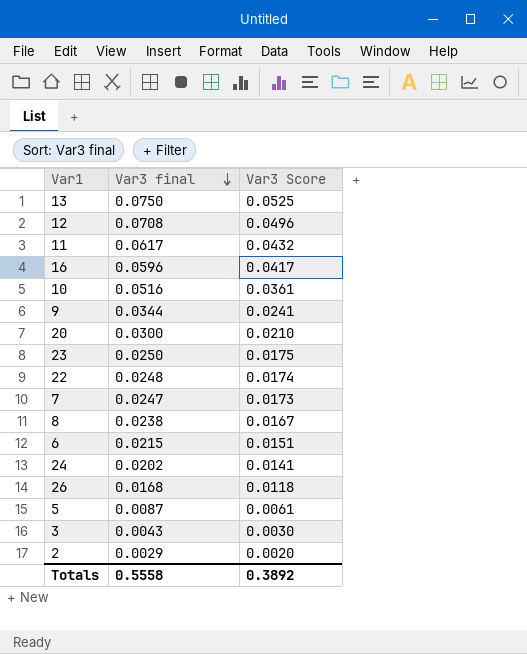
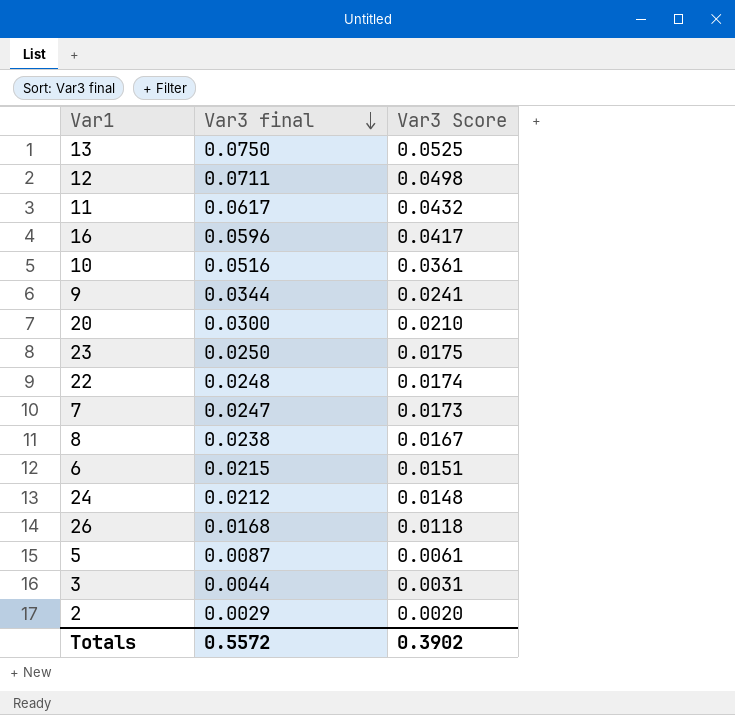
12 | Var3 final: 0.0708 -> 0.0711
12 | Var3 Score: 0.0496 -> 0.0498
24 | Var3 final: 0.0202 -> 0.0212
24 | Var3 Score: 0.0141 -> 0.0148
3 | Var3 final: 0.0043 -> 0.0044
3 | Var3 Score: 0.0030 -> 0.0031
Totals | Var3 final: 0.5558 -> 0.5572
Totals | Var3 Score: 0.3892 -> 0.3902

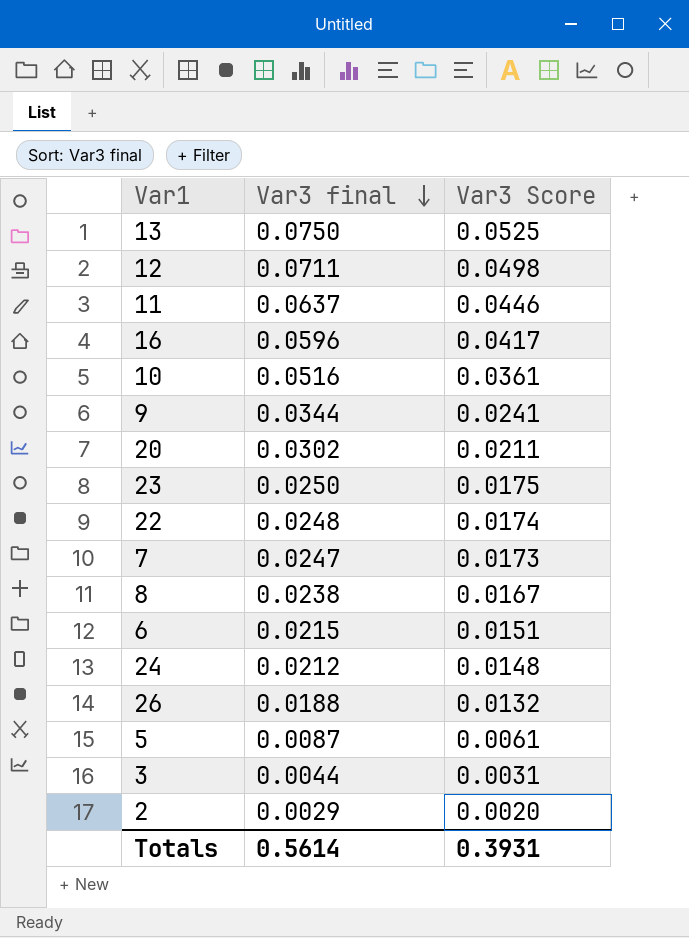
11 | Var3 final: 0.0617 -> 0.0637
11 | Var3 Score: 0.0432 -> 0.0446
20 | Var3 final: 0.0300 -> 0.0302
20 | Var3 Score: 0.0210 -> 0.0211
26 | Var3 final: 0.0168 -> 0.0188
26 | Var3 Score: 0.0118 -> 0.0132
Totals | Var3 final: 0.5572 -> 0.5614
Totals | Var3 Score: 0.3902 -> 0.3931

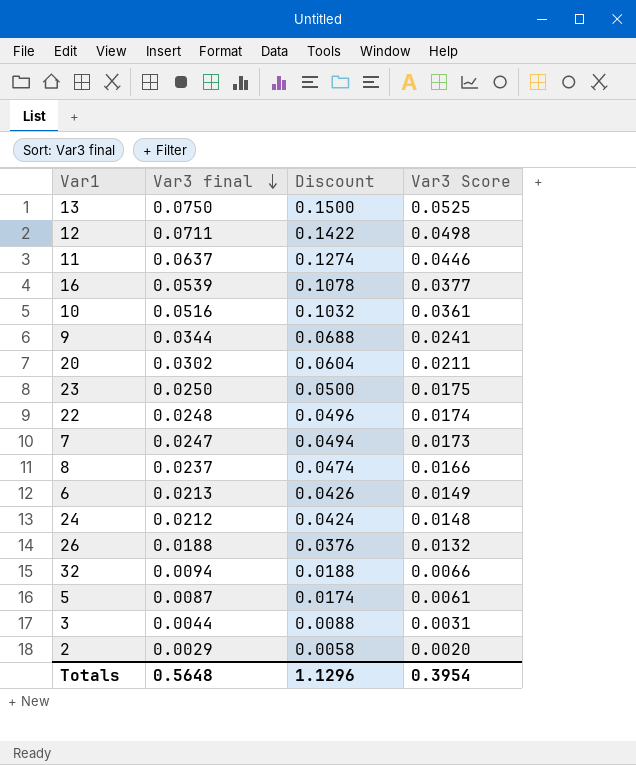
column Discount | formula: none -> [Var3 final] * 2
16 | Var3 final: 0.0596 -> 0.0539
16 | Var3 Score: 0.0417 -> 0.0377
8 | Var3 final: 0.0238 -> 0.0237
8 | Var3 Score: 0.0167 -> 0.0166
6 | Var3 final: 0.0215 -> 0.0213
6 | Var3 Score: 0.0151 -> 0.0149
row 32: none -> 0.0094 | 0.0188 | 0.0066
Totals | Var3 final: 0.5614 -> 0.5648
Totals | Var3 Score: 0.3931 -> 0.3954

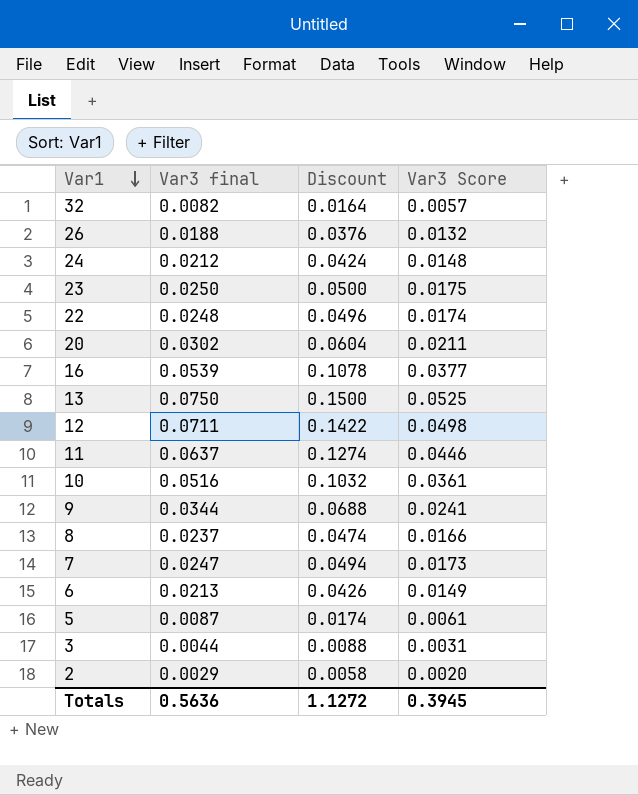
row order: Var3 final descending -> Var1 descending
32 | Var3 final: 0.0094 -> 0.0082
32 | Discount: 0.0188 -> 0.0164
32 | Var3 Score: 0.0066 -> 0.0057
Totals | Var3 final: 0.5648 -> 0.5636
Totals | Discount: 1.1296 -> 1.1272
Totals | Var3 Score: 0.3954 -> 0.3945

